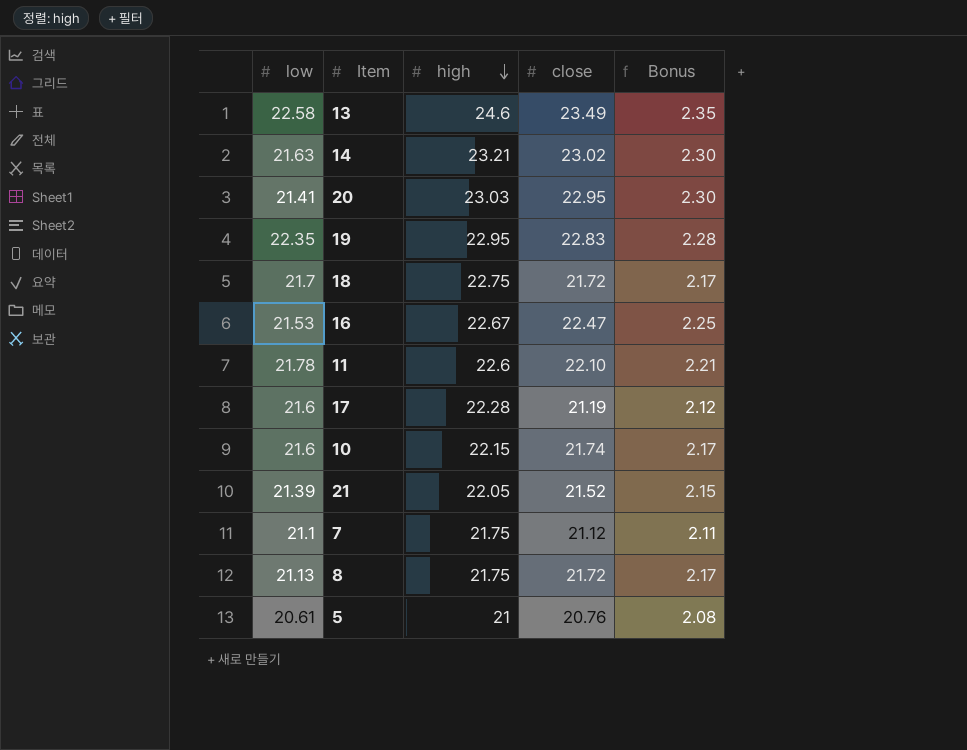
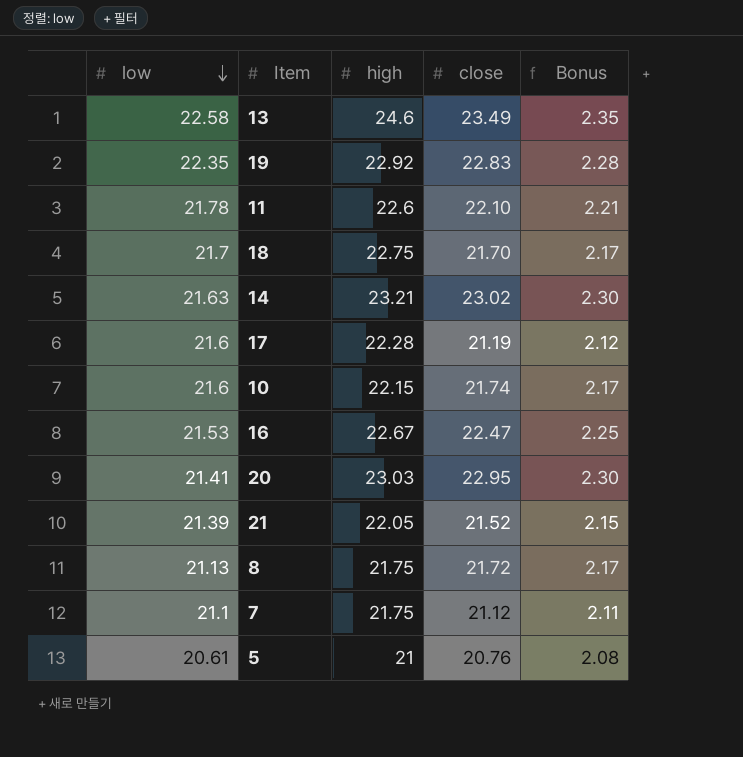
row order: high descending -> low descending
19 | high: 22.95 -> 22.92
18 | close: 21.72 -> 21.70

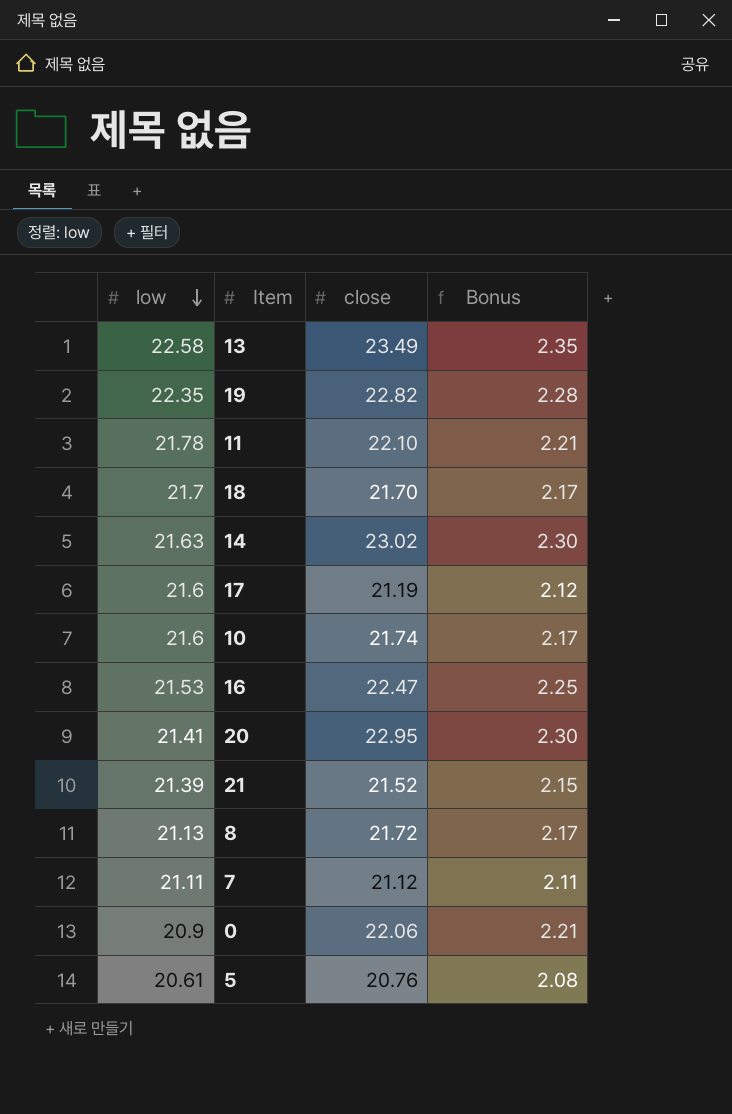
column high | position: 3 -> none
19 | close: 22.83 -> 22.82
7 | low: 21.1 -> 21.11
row 0: none -> 20.9 | 22.06 | 2.21

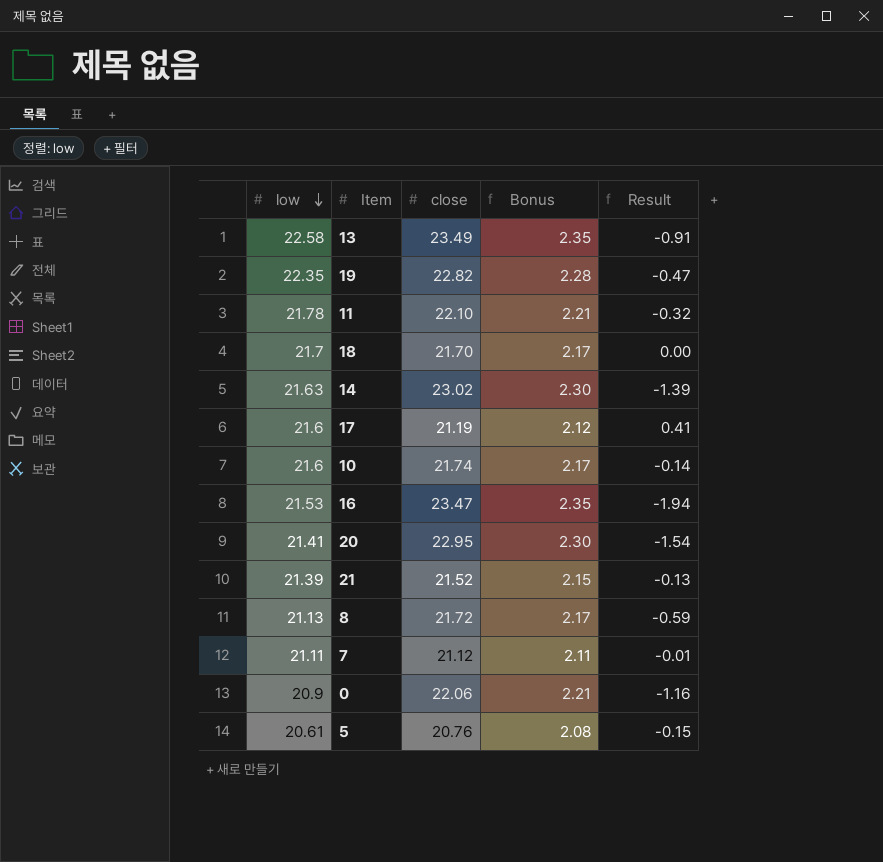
column Result | formula: none -> [low] - [close]
16 | close: 22.47 -> 23.47
16 | Bonus: 2.25 -> 2.35

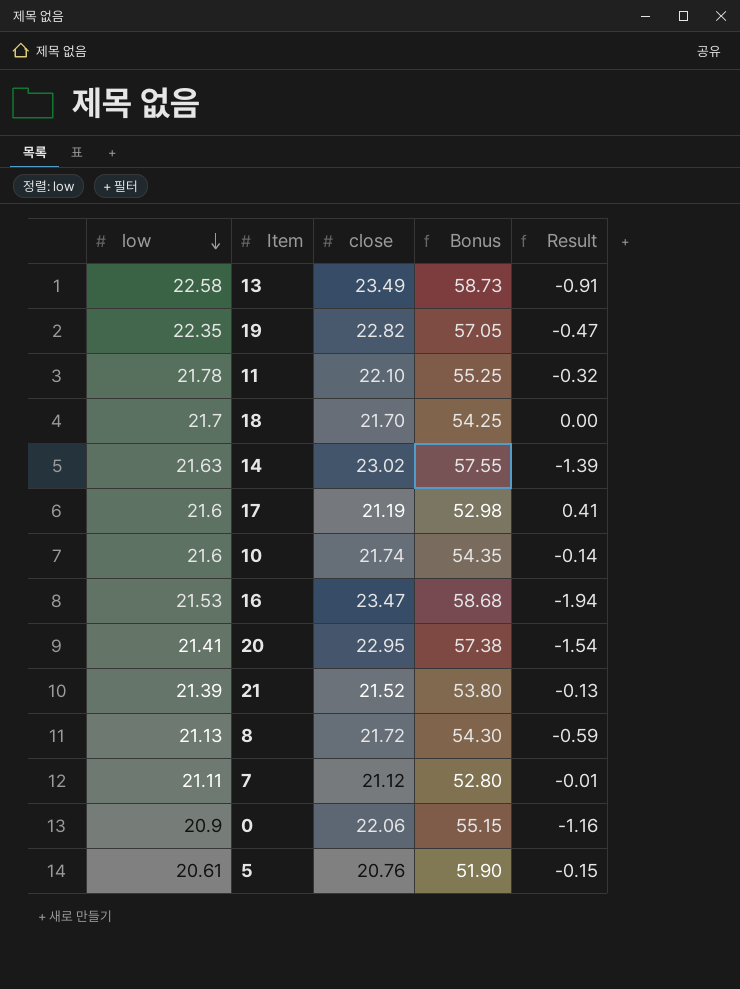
column Bonus | formula: [close] * 0.1 -> [close] * 2.5

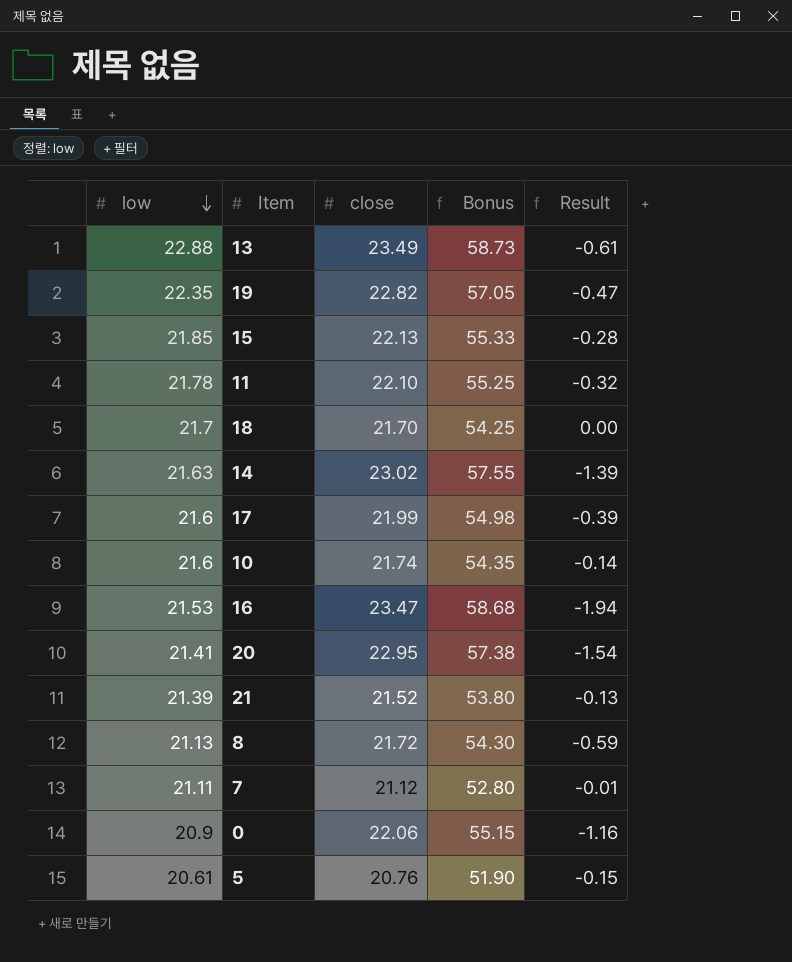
13 | low: 22.58 -> 22.88
13 | Result: -0.91 -> -0.61
row 15: none -> 21.85 | 22.13 | 55.33 | -0.28
17 | close: 21.19 -> 21.99
17 | Bonus: 52.98 -> 54.98
17 | Result: 0.41 -> -0.39

